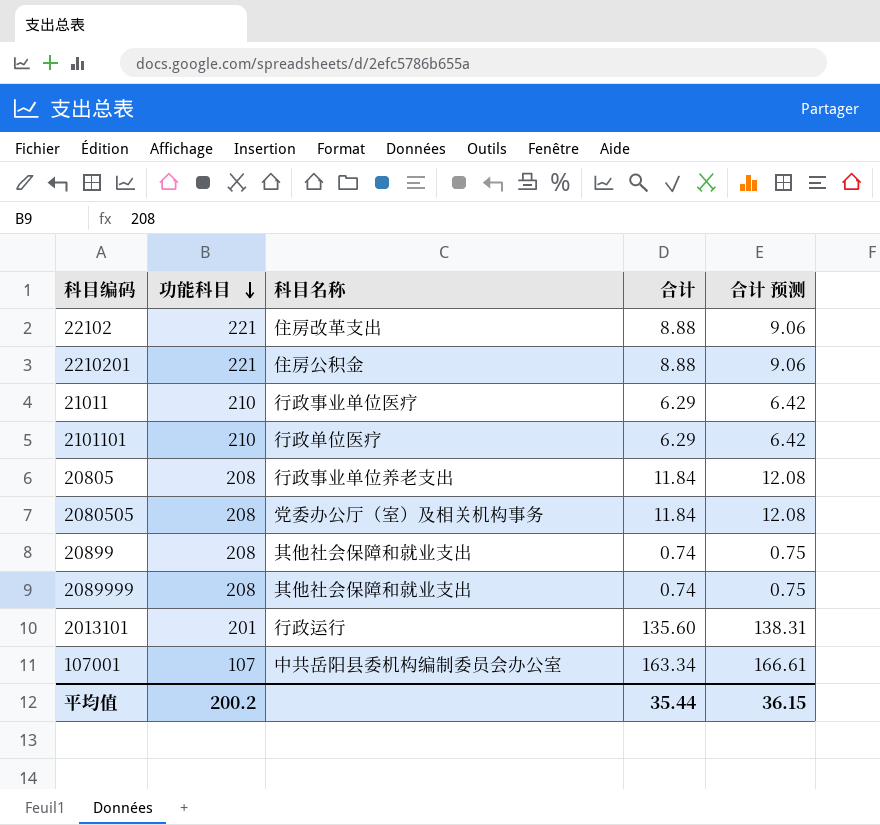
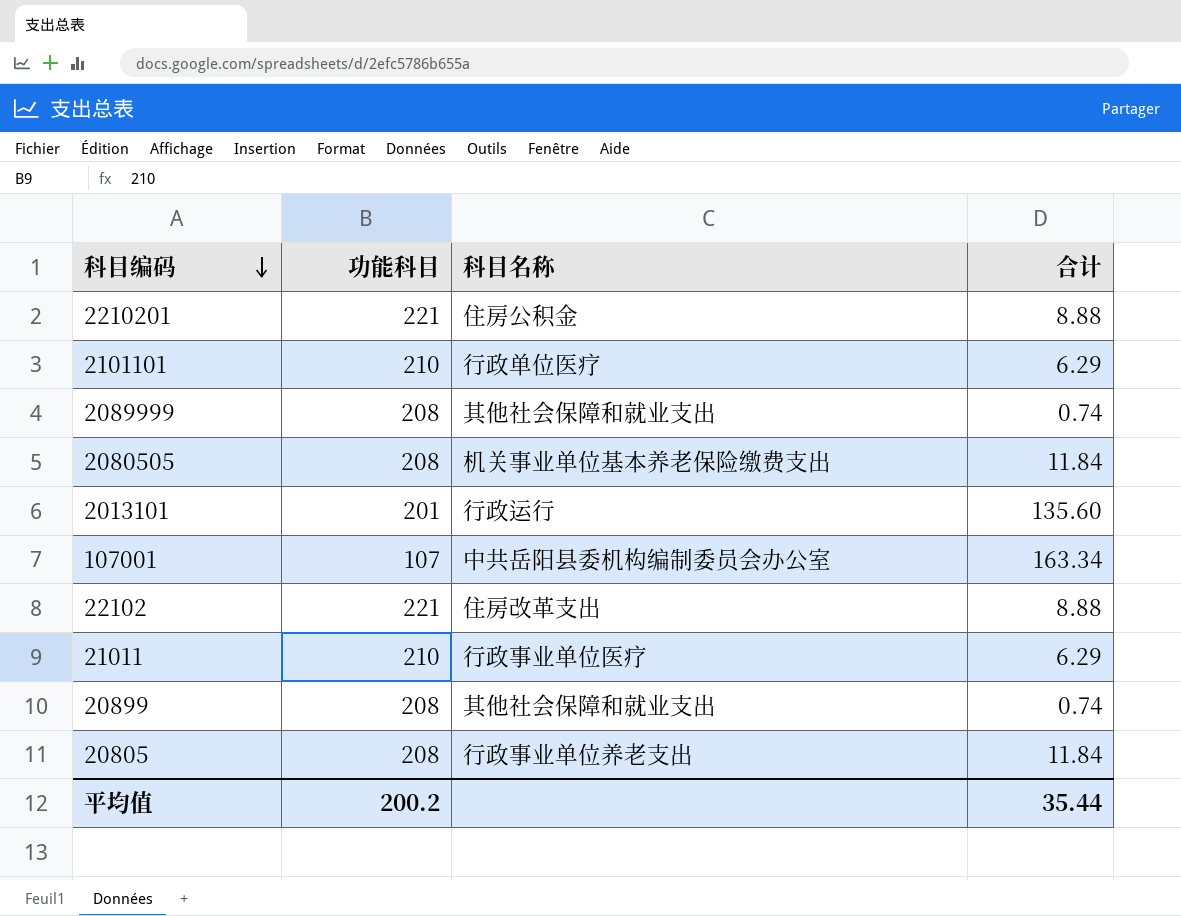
row order: 功能科目 descending -> 科目编码 descending
column 合计 预测 | formula: [合计] * 1.02 -> none
2080505 | 科目名称: 党委办公厅（室）及相关机构事务 -> 机关事业单位基本养老保险缴费支出

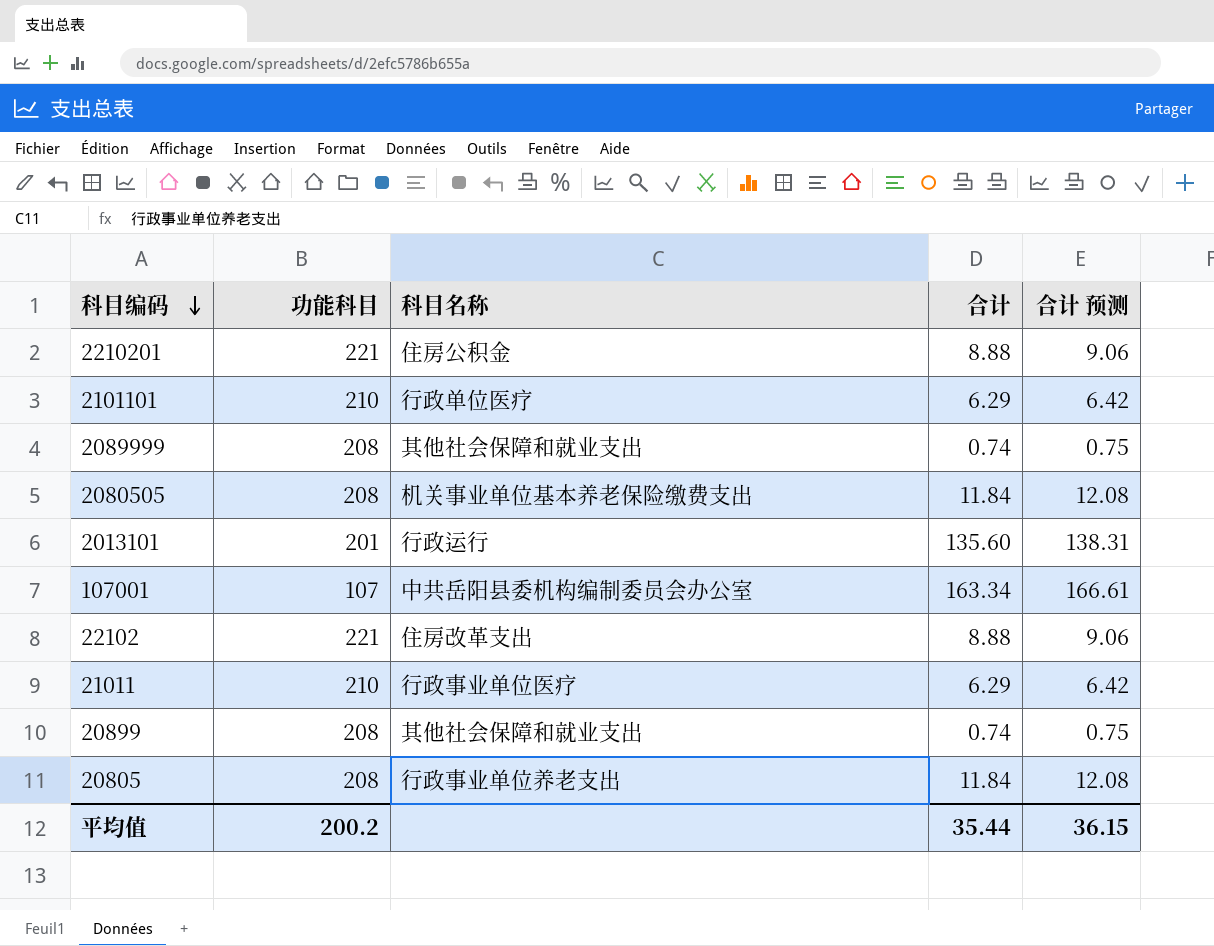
column 合计 预测 | formula: none -> [合计] * 1.02

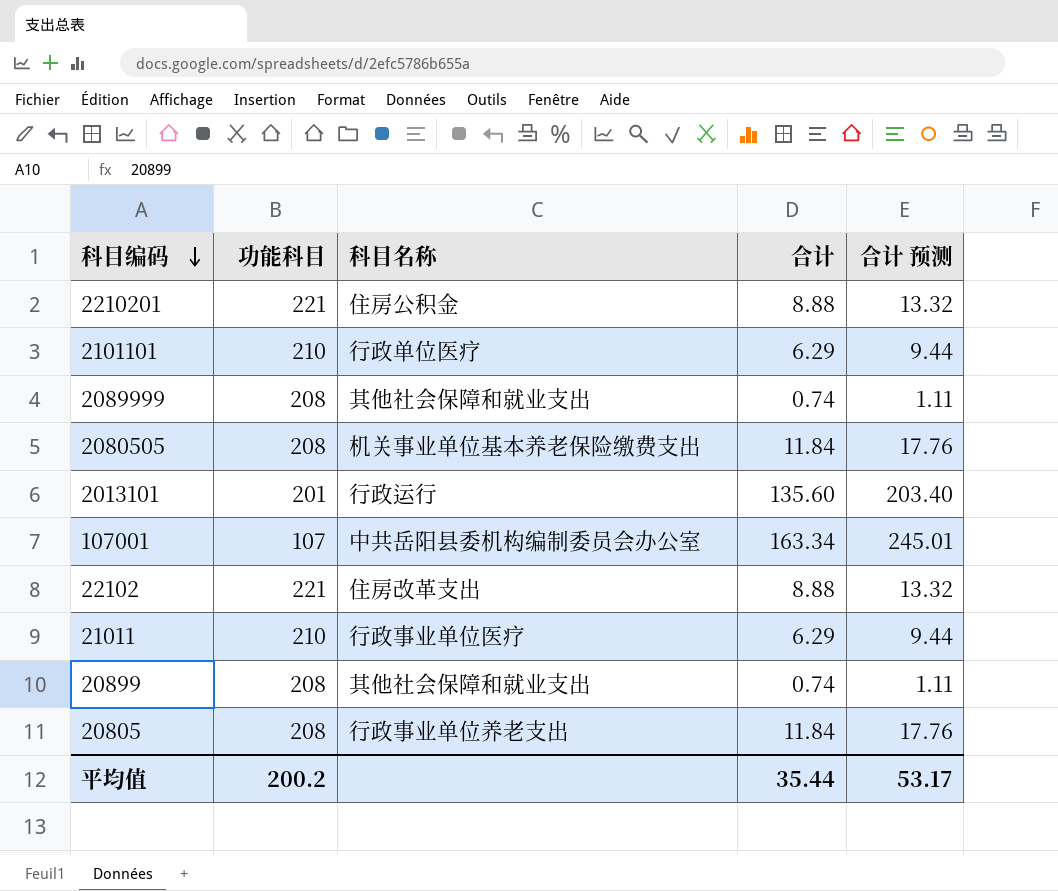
column 合计 预测 | formula: [合计] * 1.02 -> [合计] * 1.5
平均值 | 合计 预测: 36.15 -> 53.17

